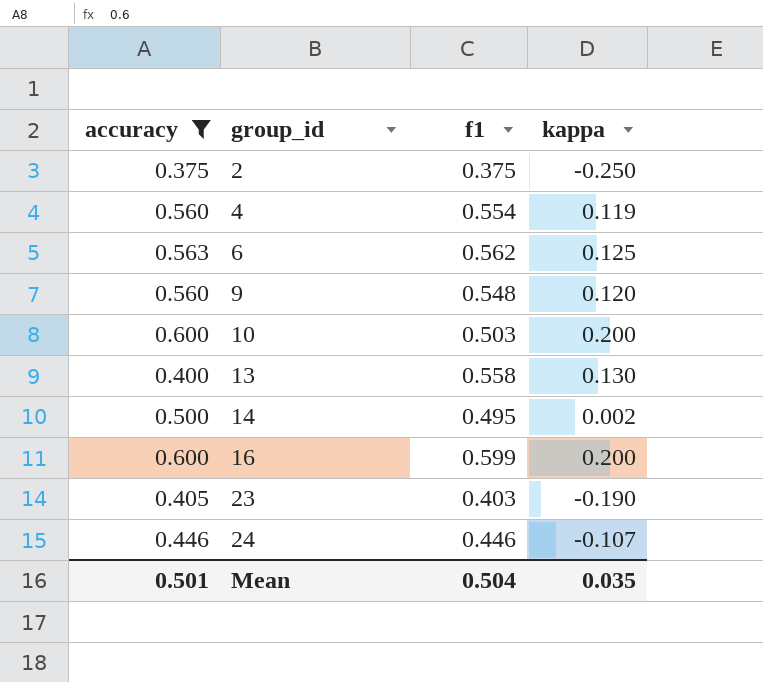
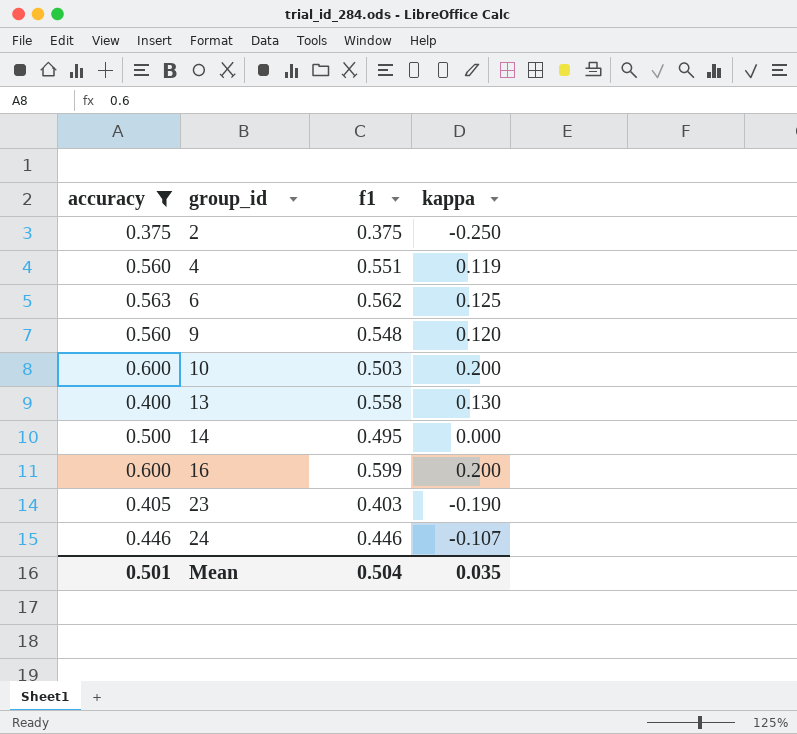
4 | f1: 0.554 -> 0.551
14 | kappa: 0.002 -> 0.000

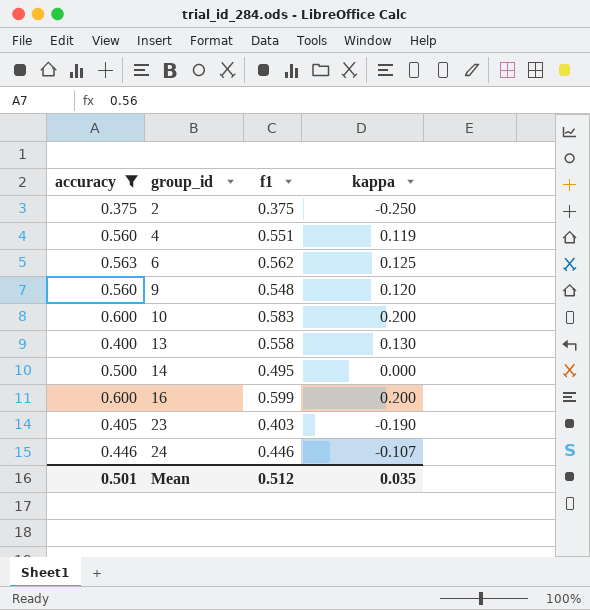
10 | f1: 0.503 -> 0.583
Mean | f1: 0.504 -> 0.512

